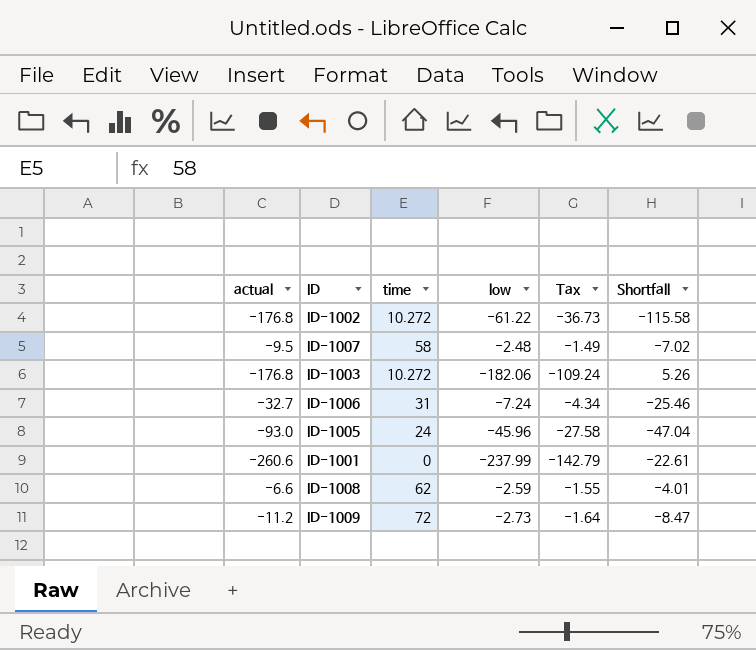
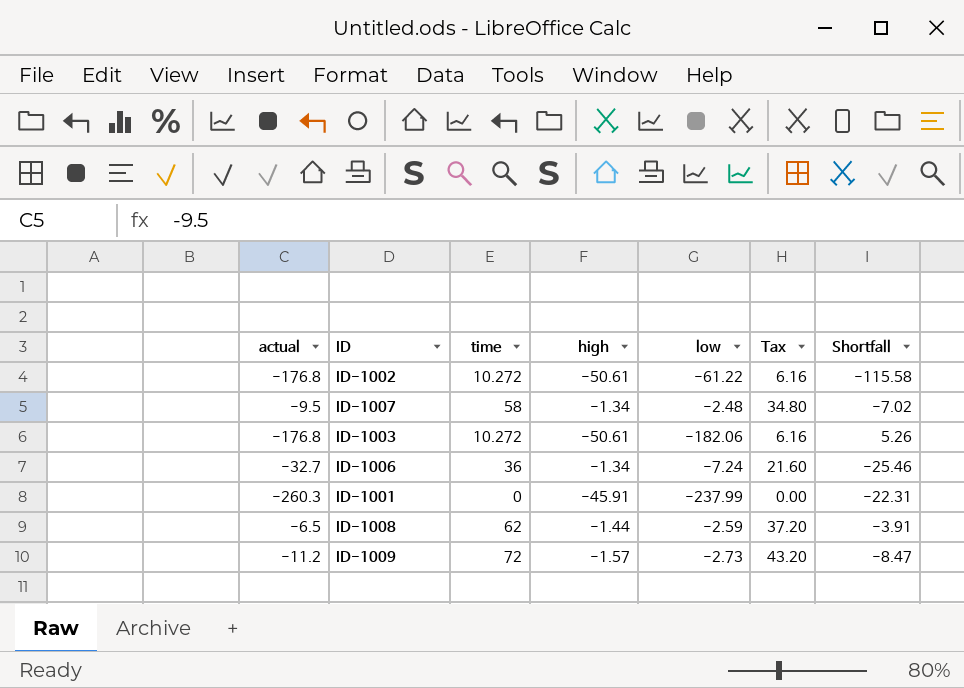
column high | position: none -> 4
column Tax | formula: [low] * 0.6 -> [time] * 0.6
row ID-1005: -93.0 | 24 | -45.96 | -27.58 | -47.04 -> none
ID-1006 | time: 31 -> 36
ID-1001 | actual: -260.6 -> -260.3
ID-1001 | Shortfall: -22.61 -> -22.31
ID-1008 | actual: -6.6 -> -6.5
ID-1008 | Shortfall: -4.01 -> -3.91

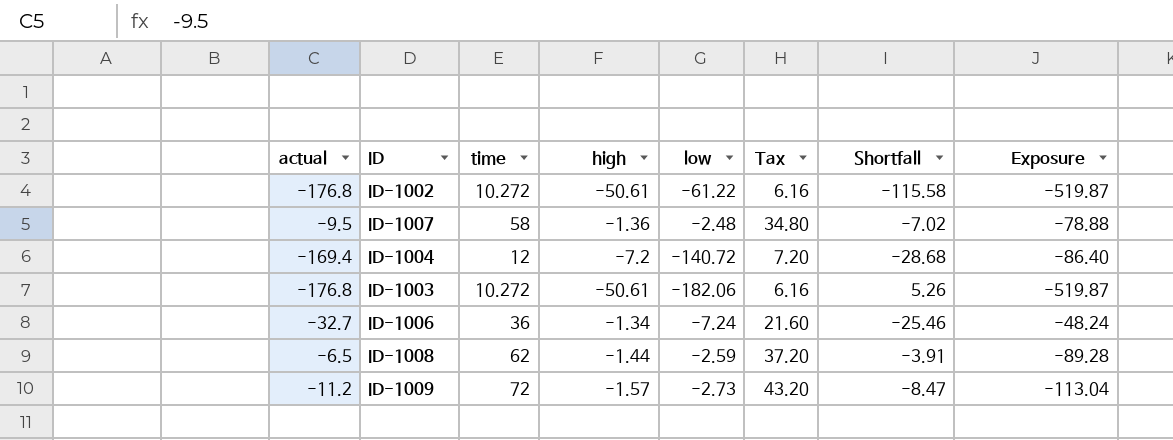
column Exposure | formula: none -> [time] * [high]
row ID-1001: -260.3 | 0 | -45.91 | -237.99 | 0.00 | -22.31 -> none
ID-1007 | high: -1.34 -> -1.36
row ID-1004: none -> -169.4 | 12 | -7.2 | -140.72 | 7.20 | -28.68 | -86.40

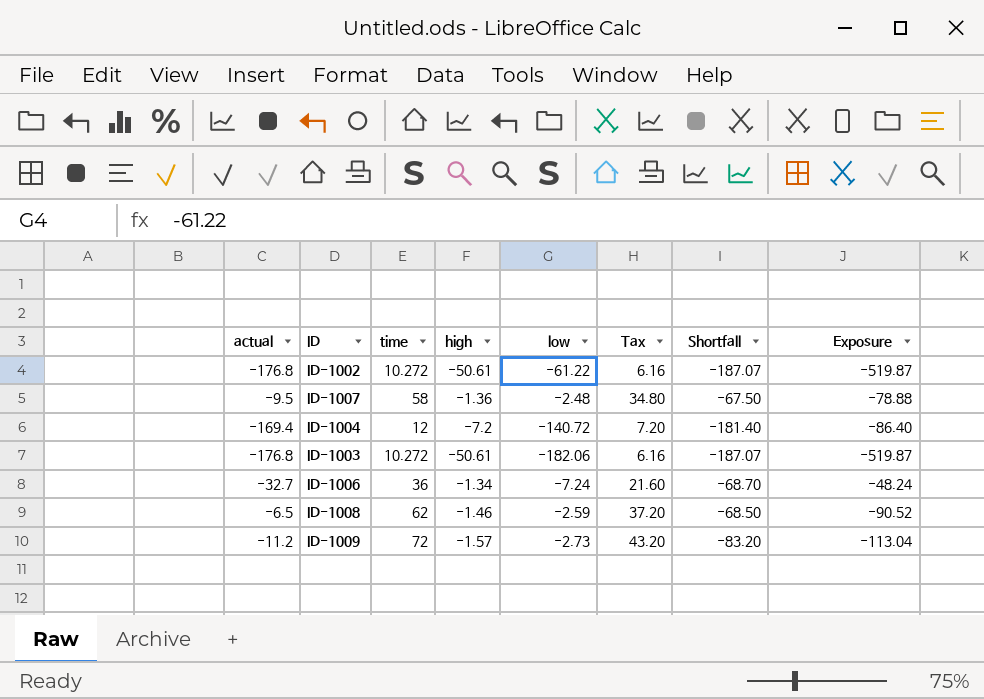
column Shortfall | formula: [actual] - [low] -> [actual] - [time]
ID-1008 | high: -1.44 -> -1.46
ID-1008 | Exposure: -89.28 -> -90.52

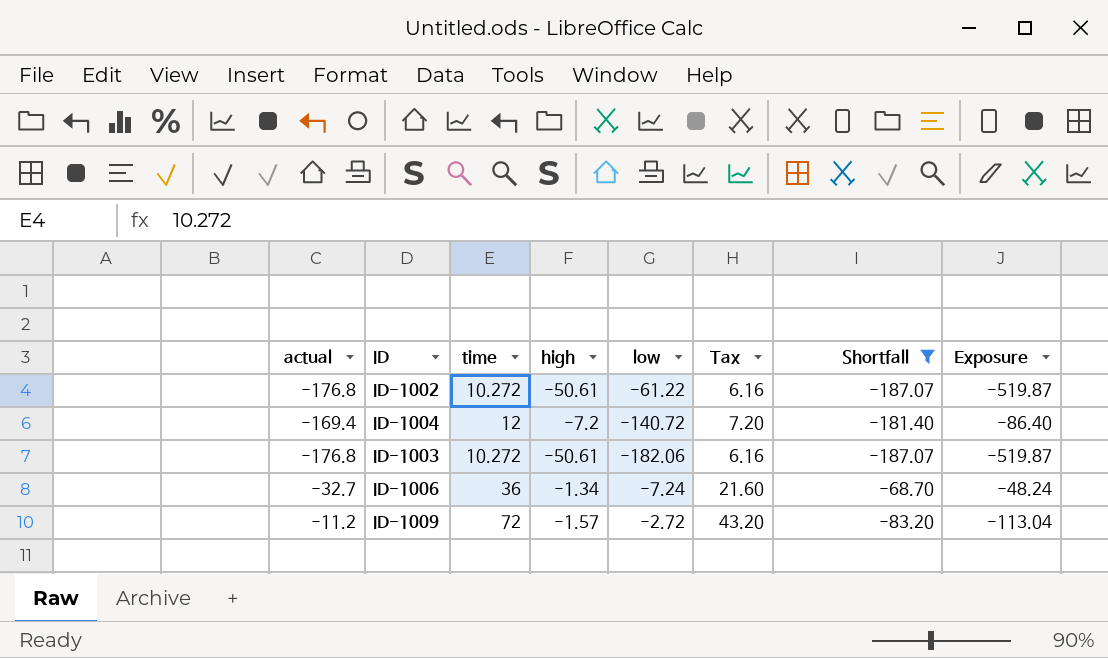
filter: none -> Shortfall <= -68.70
ID-1009 | low: -2.73 -> -2.72

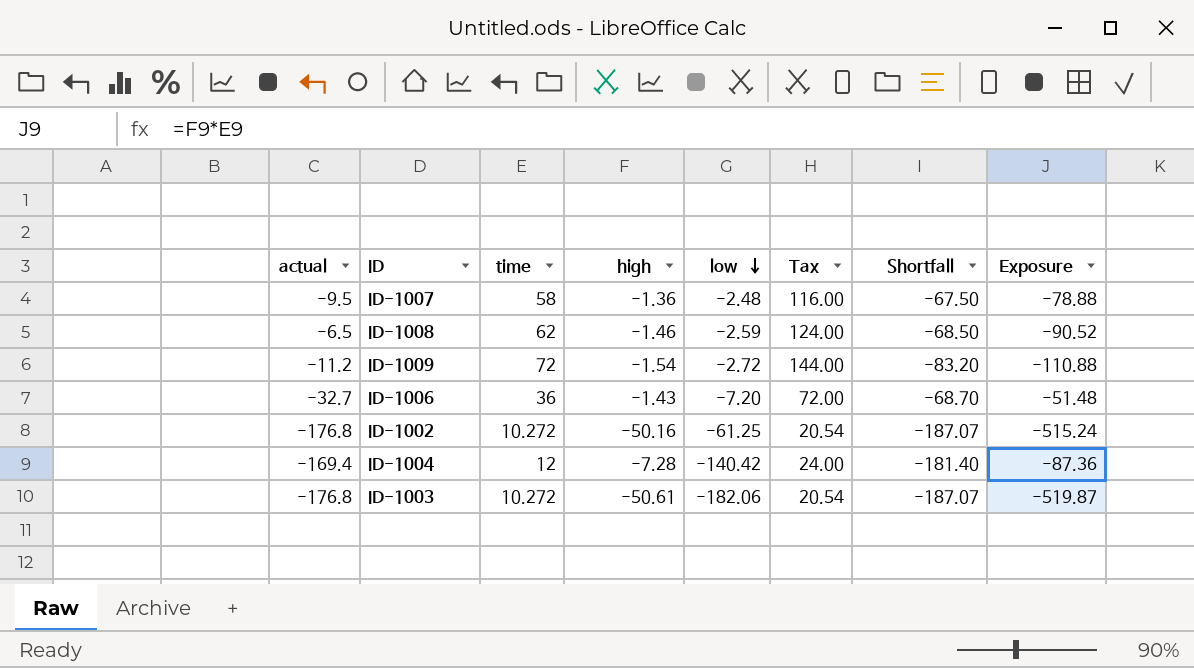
filter: Shortfall <= -68.70 -> none
row order: none -> low descending
column Tax | formula: [time] * 0.6 -> [time] * 2
ID-1009 | high: -1.57 -> -1.54
ID-1009 | Exposure: -113.04 -> -110.88
ID-1006 | high: -1.34 -> -1.43
ID-1006 | low: -7.24 -> -7.20
ID-1006 | Exposure: -48.24 -> -51.48
ID-1002 | high: -50.61 -> -50.16
ID-1002 | low: -61.22 -> -61.25
ID-1002 | Exposure: -519.87 -> -515.24
ID-1004 | high: -7.2 -> -7.28
ID-1004 | low: -140.72 -> -140.42
ID-1004 | Exposure: -86.40 -> -87.36

